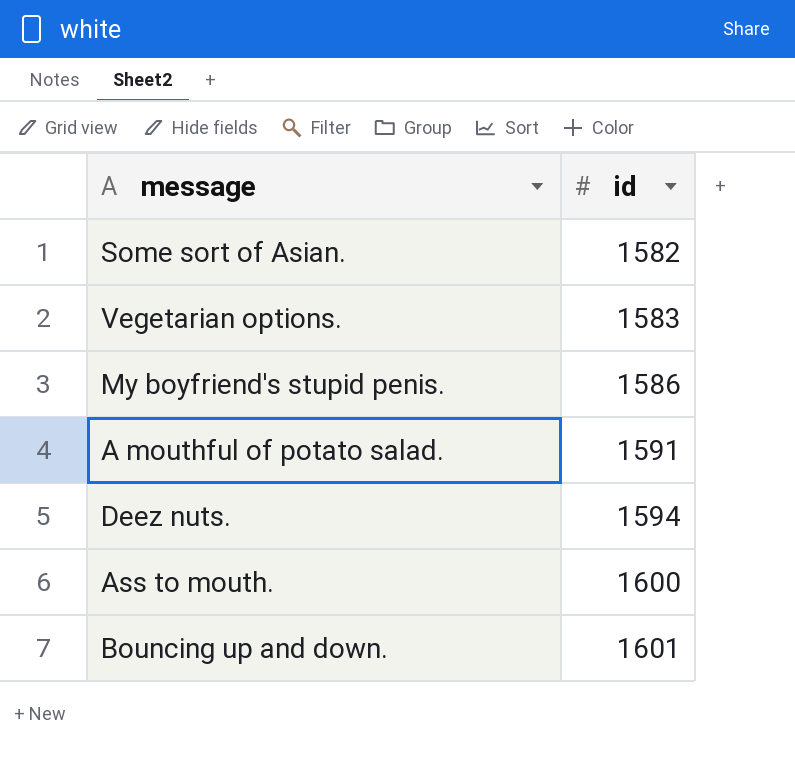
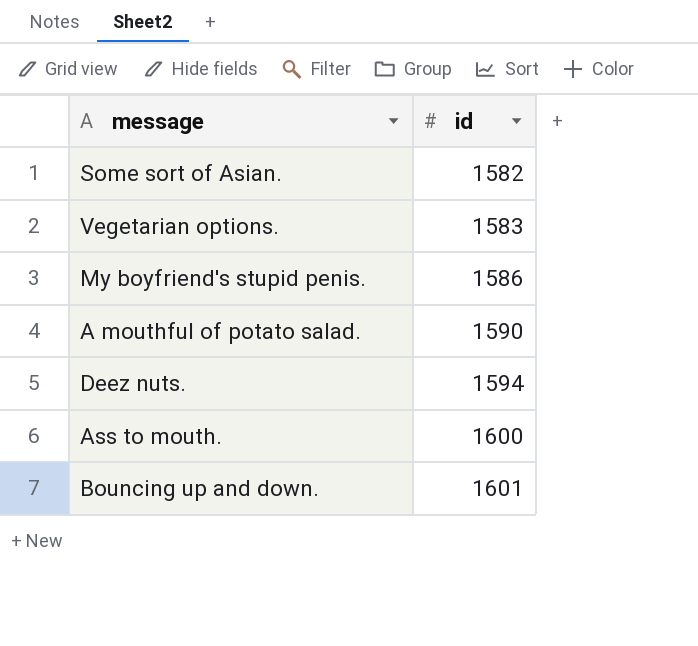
A mouthful of potato salad. | id: 1591 -> 1590

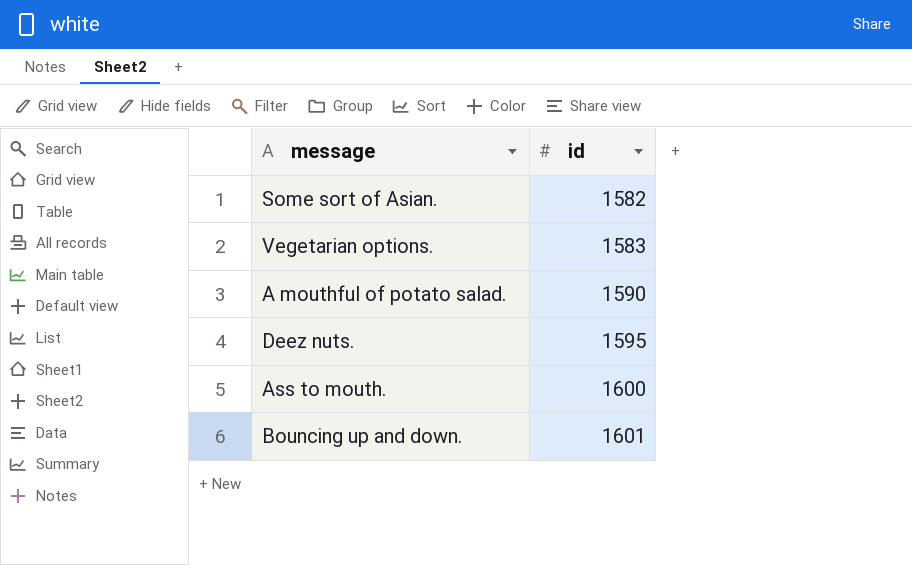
row My boyfriend's stupid penis.: 1586 -> none
Deez nuts. | id: 1594 -> 1595

